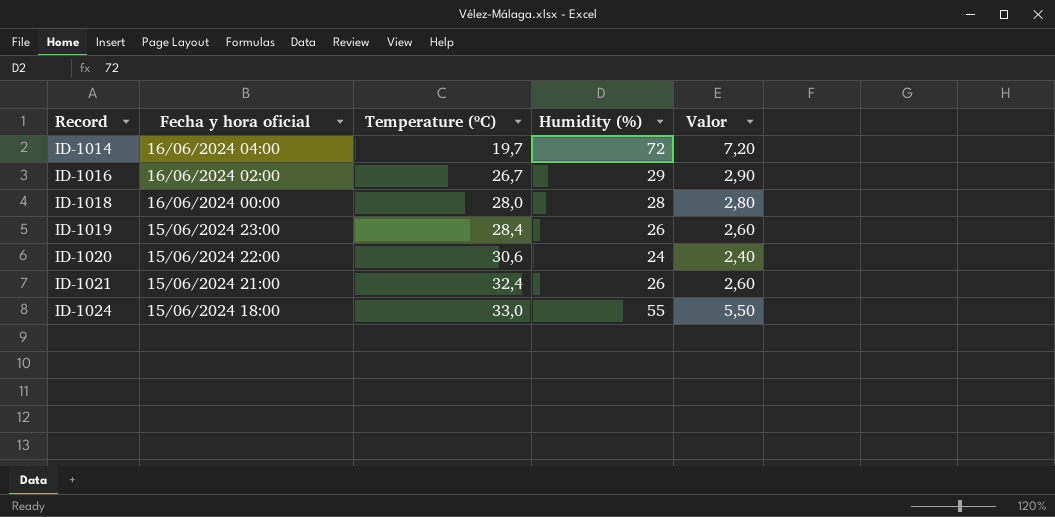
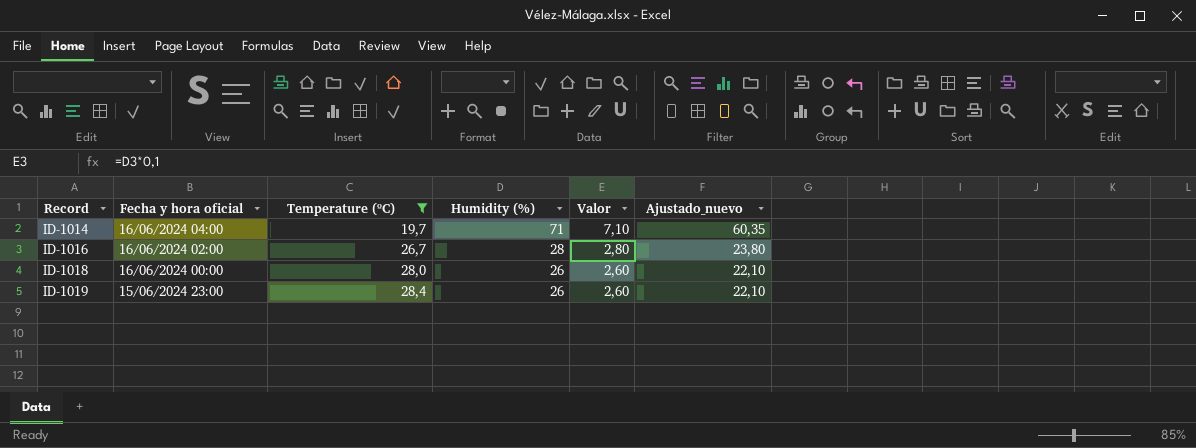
filter: none -> Temperature (ºC) <= 28,4
column Ajustado_nuevo | formula: none -> [Humidity (%)] * 0,85
ID-1014 | Humidity (%): 72 -> 71
ID-1014 | Valor: 7,20 -> 7,10
ID-1016 | Humidity (%): 29 -> 28
ID-1016 | Valor: 2,90 -> 2,80
ID-1018 | Humidity (%): 28 -> 26
ID-1018 | Valor: 2,80 -> 2,60

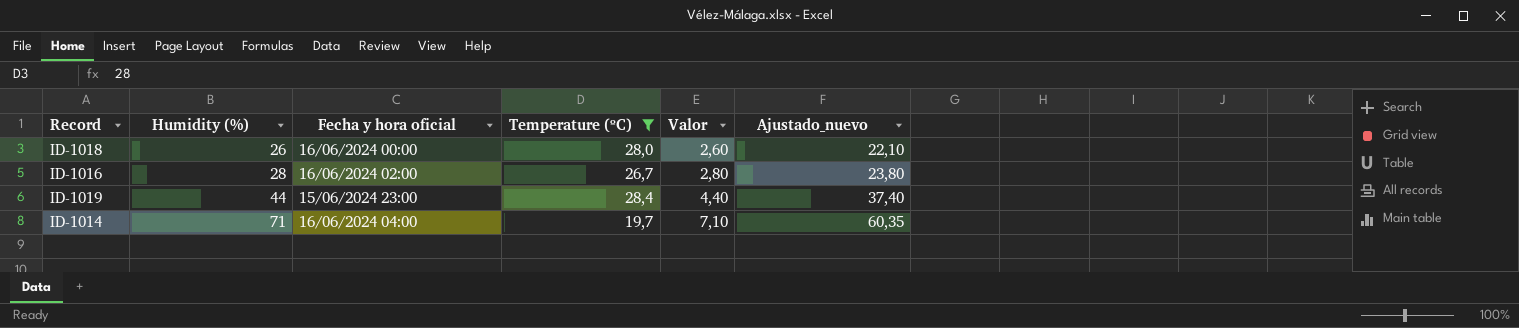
row order: Record ascending -> Humidity (%) ascending
column Humidity (%) | position: 4 -> 2
ID-1019 | Humidity (%): 26 -> 44
ID-1019 | Valor: 2,60 -> 4,40
ID-1019 | Ajustado_nuevo: 22,10 -> 37,40

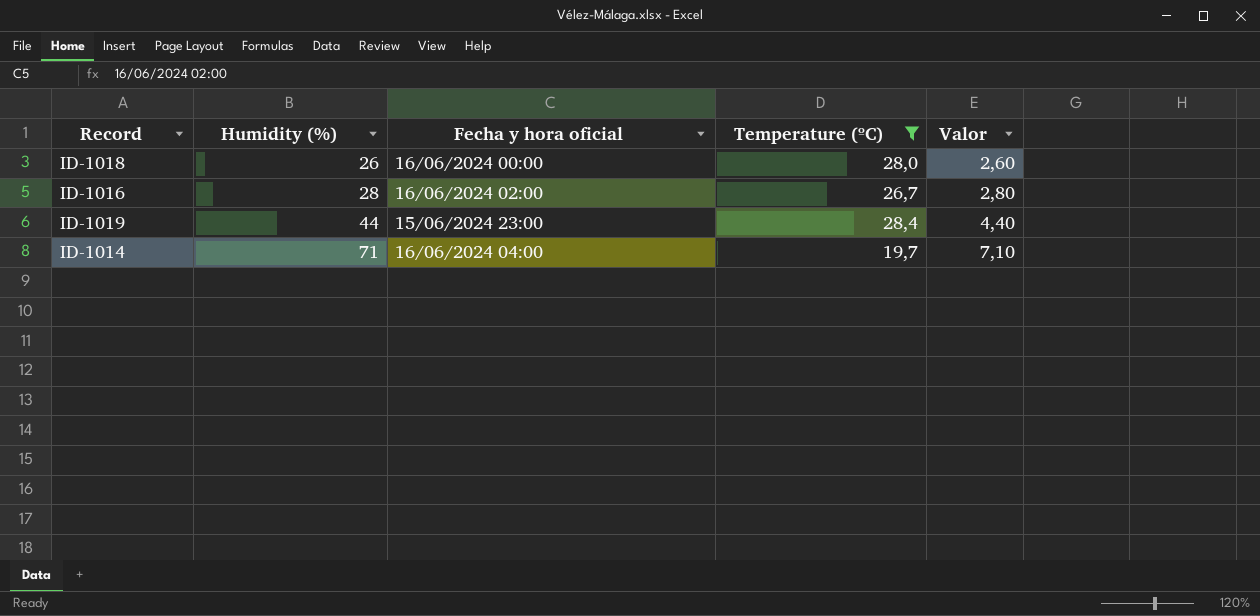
column Ajustado_nuevo | formula: [Humidity (%)] * 0,85 -> none

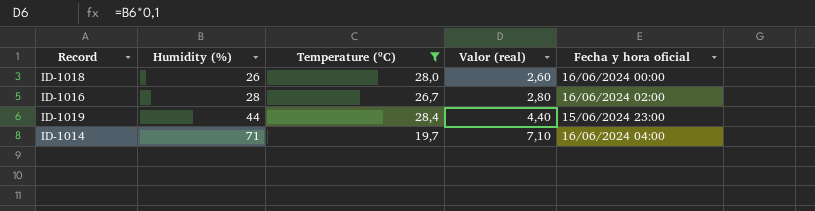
column name: Valor -> Valor (real)
column Fecha y hora oficial | position: 3 -> 5

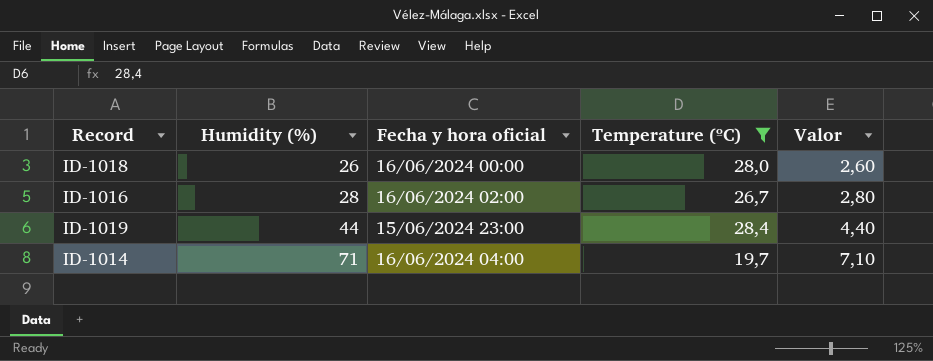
column Fecha y hora oficial | position: 5 -> 3
column name: Valor (real) -> Valor

